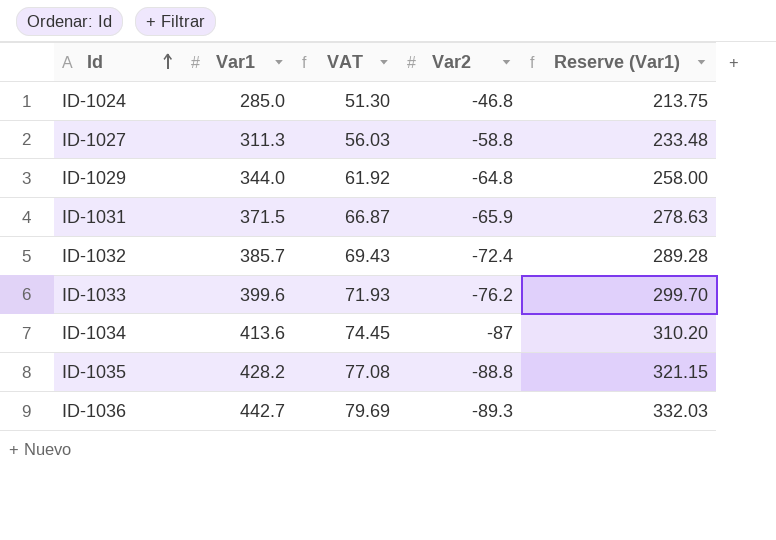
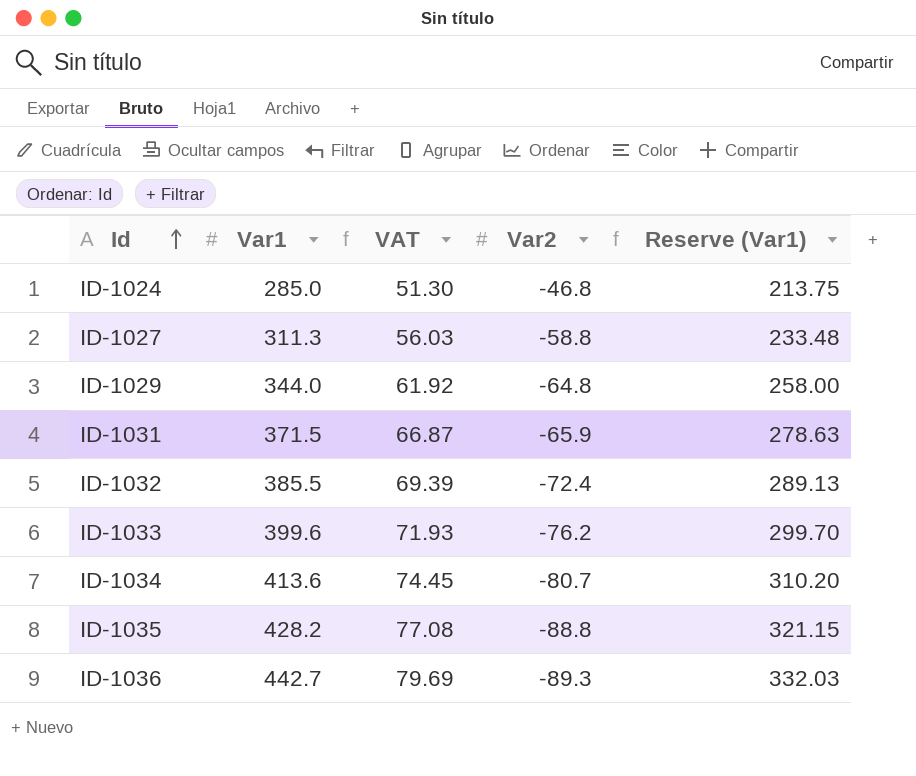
ID-1032 | Var1: 385.7 -> 385.5
ID-1032 | VAT: 69.43 -> 69.39
ID-1032 | Reserve (Var1): 289.28 -> 289.13
ID-1034 | Var2: -87 -> -80.7

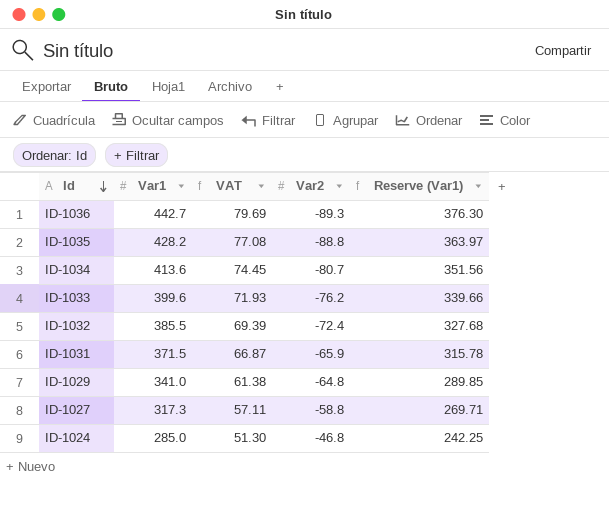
row order: Id ascending -> Id descending
column Reserve (Var1) | formula: [Var1] * 0.75 -> [Var1] * 0.85
ID-1029 | Var1: 344.0 -> 341.0
ID-1029 | VAT: 61.92 -> 61.38
ID-1027 | Var1: 311.3 -> 317.3
ID-1027 | VAT: 56.03 -> 57.11

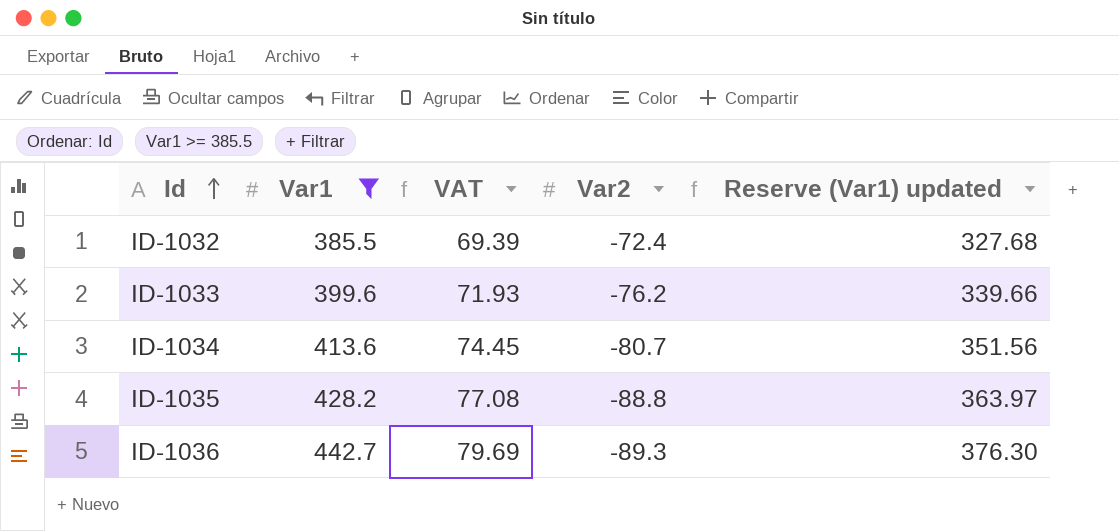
filter: none -> Var1 >= 385.5
row order: Id descending -> Id ascending
column name: Reserve (Var1) -> Reserve (Var1) updated

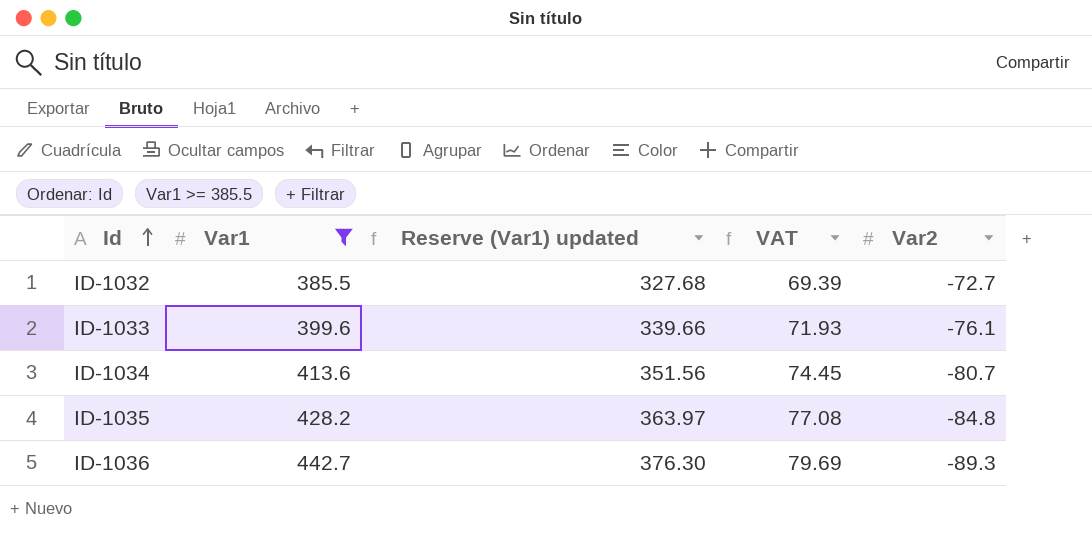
column Reserve (Var1) updated | position: 5 -> 3
ID-1032 | Var2: -72.4 -> -72.7
ID-1033 | Var2: -76.2 -> -76.1
ID-1035 | Var2: -88.8 -> -84.8

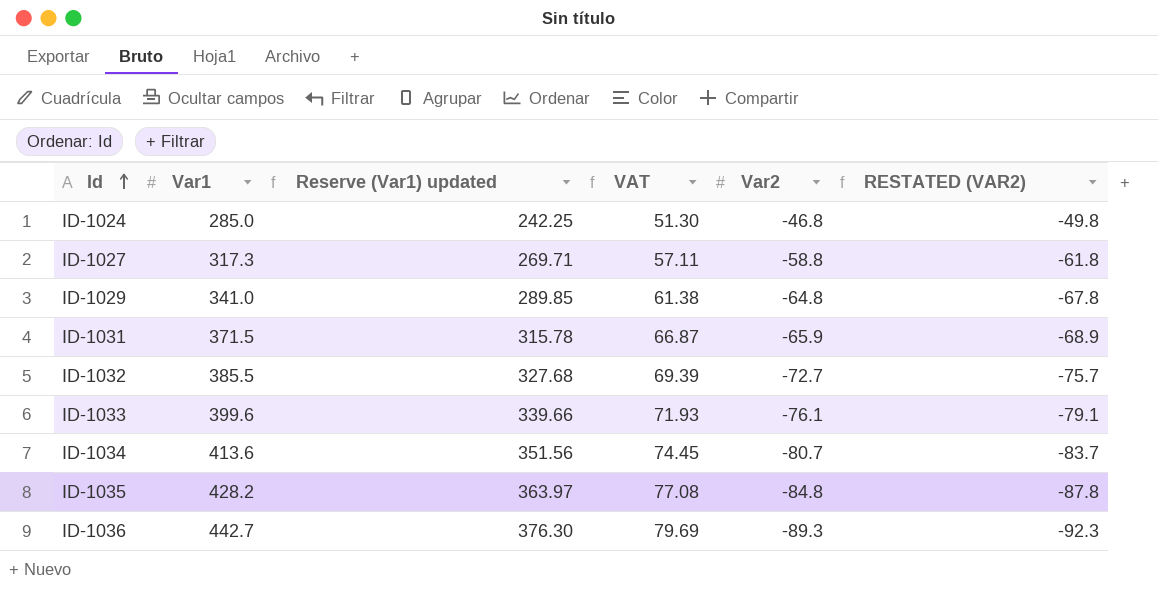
filter: Var1 >= 385.5 -> none
column RESTATED (VAR2) | formula: none -> [Var2] - 3

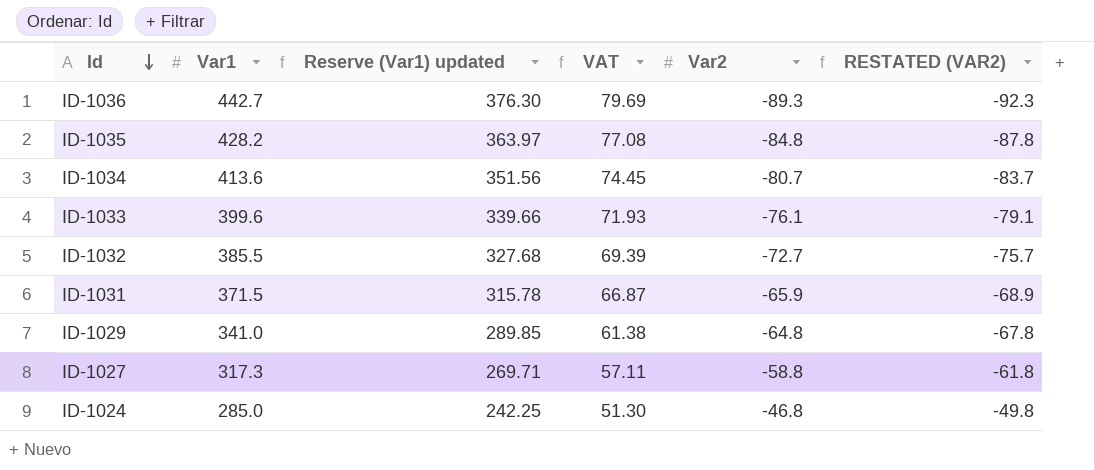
row order: Id ascending -> Id descending

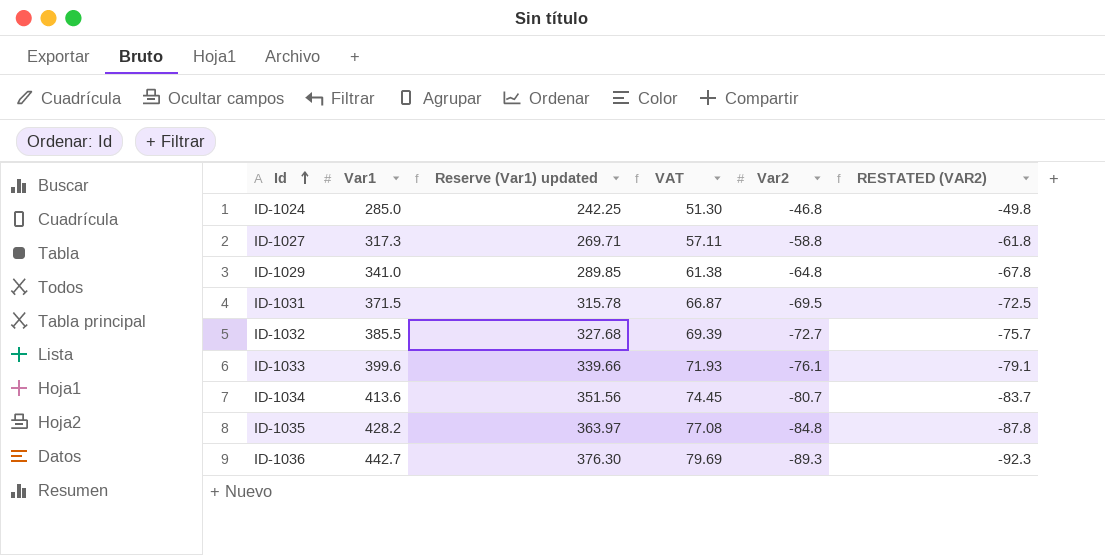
row order: Id descending -> Id ascending
ID-1031 | Var2: -65.9 -> -69.5
ID-1031 | RESTATED (VAR2): -68.9 -> -72.5

